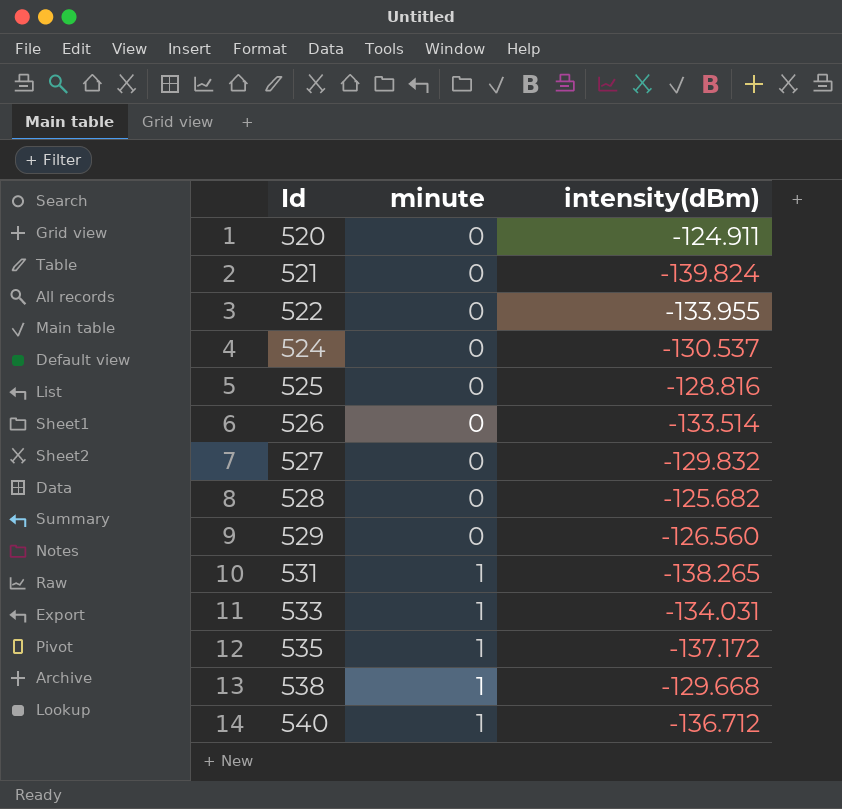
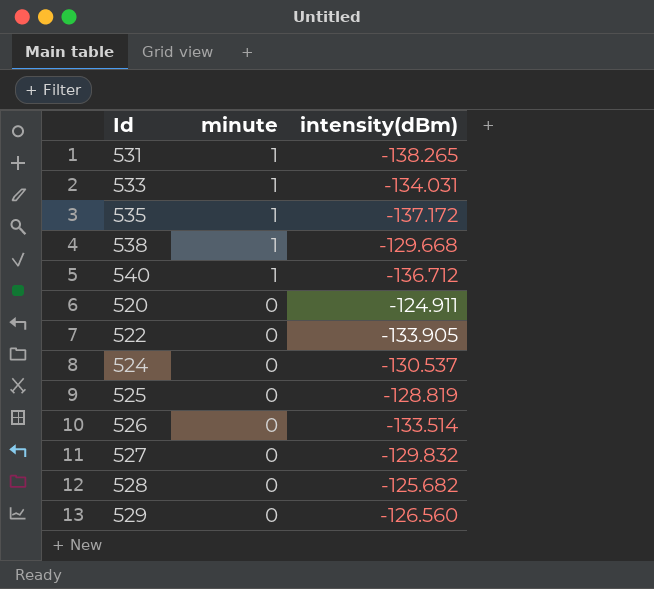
row order: Id ascending -> minute descending
row 521: 0 | -139.824 -> none
522 | intensity(dBm): -133.955 -> -133.905
525 | intensity(dBm): -128.816 -> -128.819

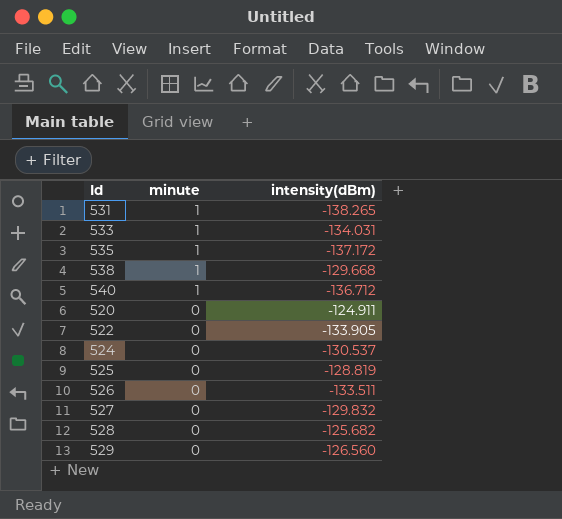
526 | intensity(dBm): -133.514 -> -133.511

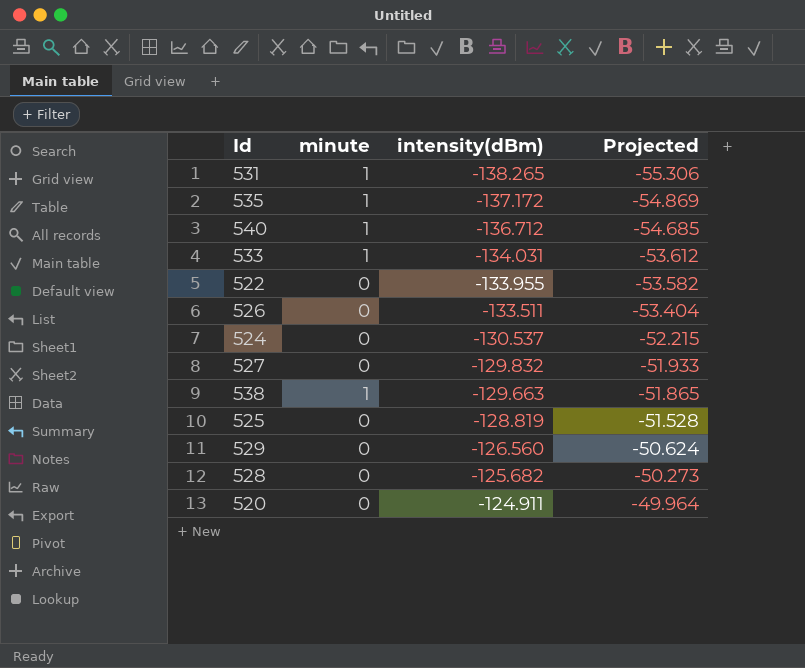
row order: minute descending -> intensity(dBm) ascending
column Projected | formula: none -> [intensity(dBm)] * 0.4
522 | intensity(dBm): -133.905 -> -133.955
538 | intensity(dBm): -129.668 -> -129.663

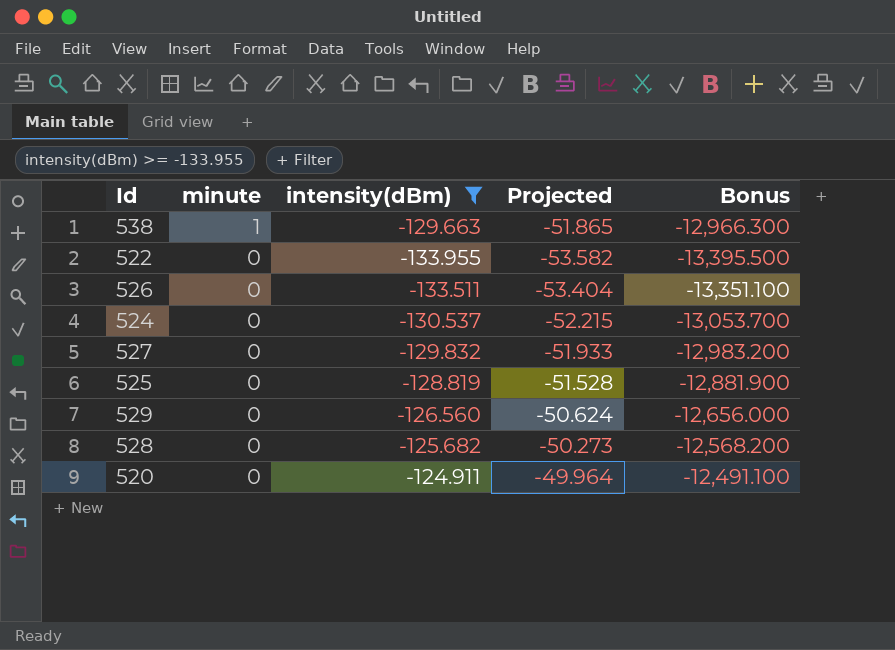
filter: none -> intensity(dBm) >= -133.955
row order: intensity(dBm) ascending -> minute descending
column Bonus | formula: none -> [intensity(dBm)] * 100

